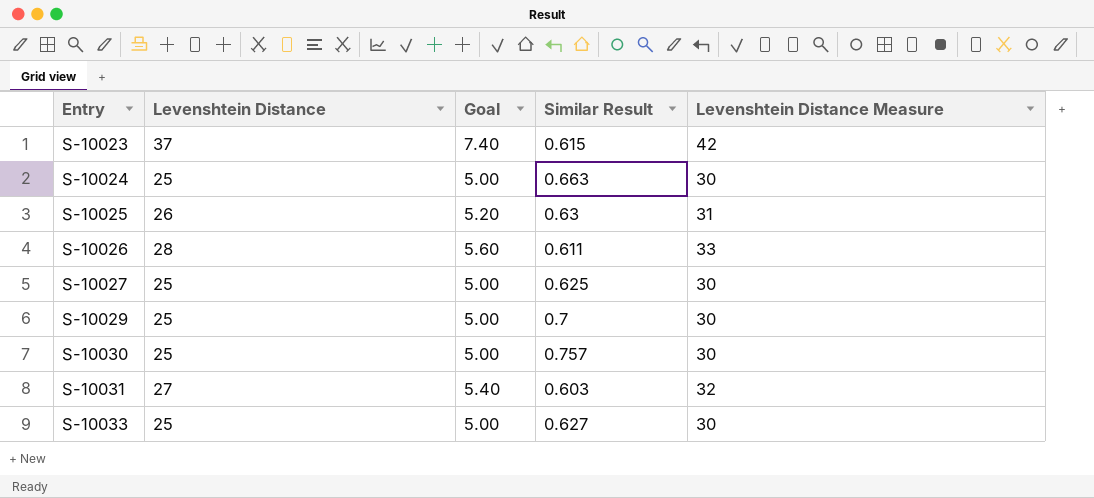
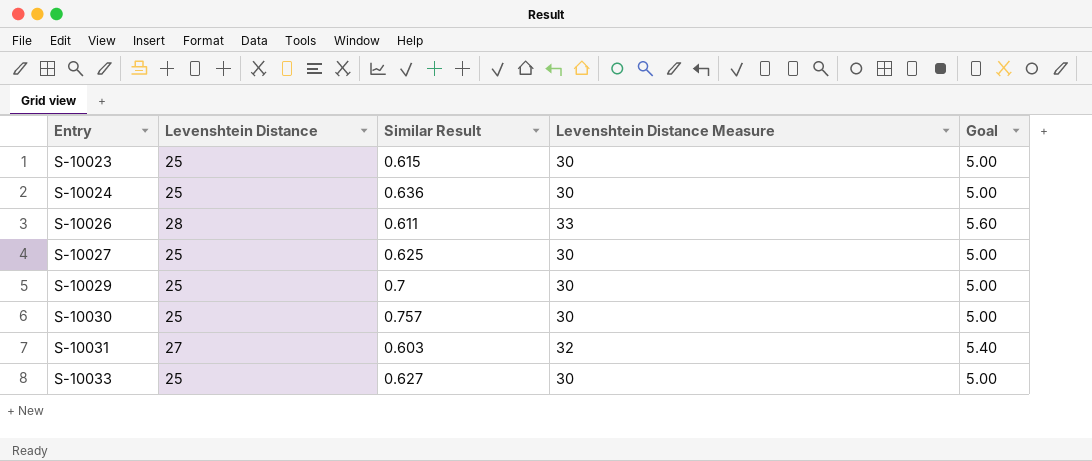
column Goal | position: 3 -> 5
row S-10025: 26 | 5.20 | 0.63 | 31 -> none
S-10023 | Levenshtein Distance: 37 -> 25
S-10023 | Levenshtein Distance Measure: 42 -> 30
S-10023 | Goal: 7.40 -> 5.00
S-10024 | Similar Result: 0.663 -> 0.636

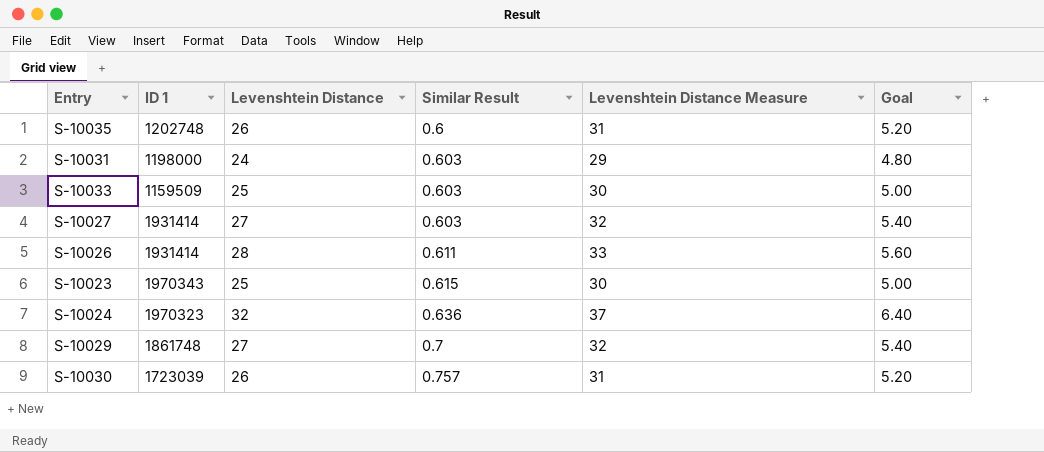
row order: Entry ascending -> Similar Result ascending
column ID 1 | position: none -> 2
row S-10035: none -> 1202748 | 26 | 0.6 | 31 | 5.20
S-10031 | Levenshtein Distance: 27 -> 24
S-10031 | Levenshtein Distance Measure: 32 -> 29
S-10031 | Goal: 5.40 -> 4.80
S-10033 | Similar Result: 0.627 -> 0.603
S-10027 | Levenshtein Distance: 25 -> 27
S-10027 | Similar Result: 0.625 -> 0.603
S-10027 | Levenshtein Distance Measure: 30 -> 32
S-10027 | Goal: 5.00 -> 5.40
S-10024 | Levenshtein Distance: 25 -> 32
S-10024 | Levenshtein Distance Measure: 30 -> 37
S-10024 | Goal: 5.00 -> 6.40
S-10029 | Levenshtein Distance: 25 -> 27
S-10029 | Levenshtein Distance Measure: 30 -> 32
S-10029 | Goal: 5.00 -> 5.40
S-10030 | Levenshtein Distance: 25 -> 26
S-10030 | Levenshtein Distance Measure: 30 -> 31
S-10030 | Goal: 5.00 -> 5.20

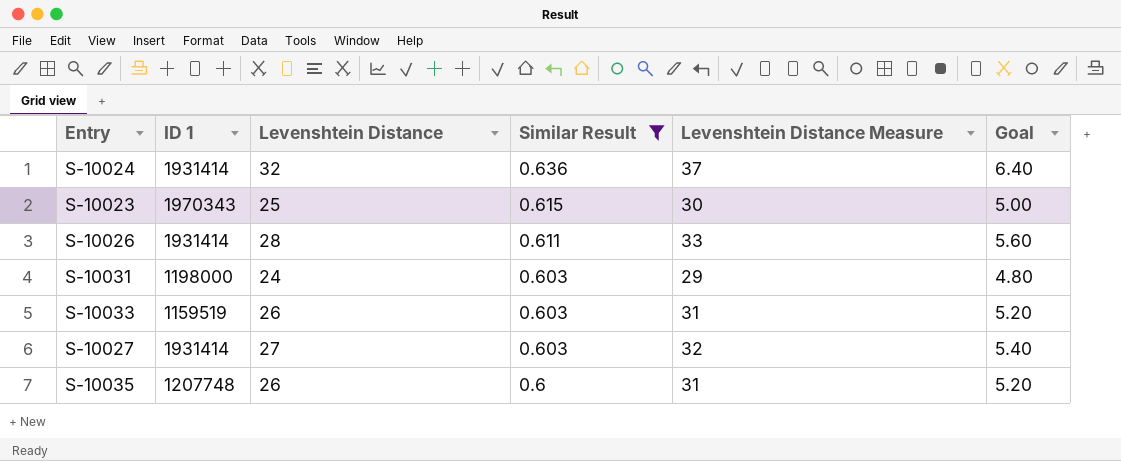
filter: none -> Similar Result <= 0.636
row order: Similar Result ascending -> Similar Result descending
S-10024 | ID 1: 1970323 -> 1931414
S-10033 | ID 1: 1159509 -> 1159519
S-10033 | Levenshtein Distance: 25 -> 26
S-10033 | Levenshtein Distance Measure: 30 -> 31
S-10033 | Goal: 5.00 -> 5.20
S-10035 | ID 1: 1202748 -> 1207748

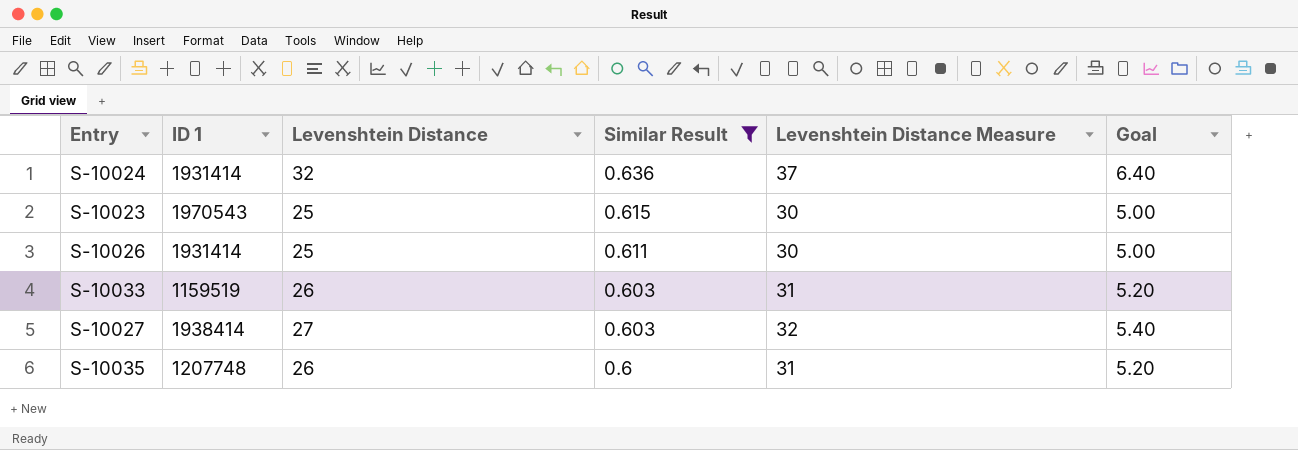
row S-10031: 1198000 | 24 | 0.603 | 29 | 4.80 -> none
S-10023 | ID 1: 1970343 -> 1970543
S-10026 | Levenshtein Distance: 28 -> 25
S-10026 | Levenshtein Distance Measure: 33 -> 30
S-10026 | Goal: 5.60 -> 5.00
S-10027 | ID 1: 1931414 -> 1938414

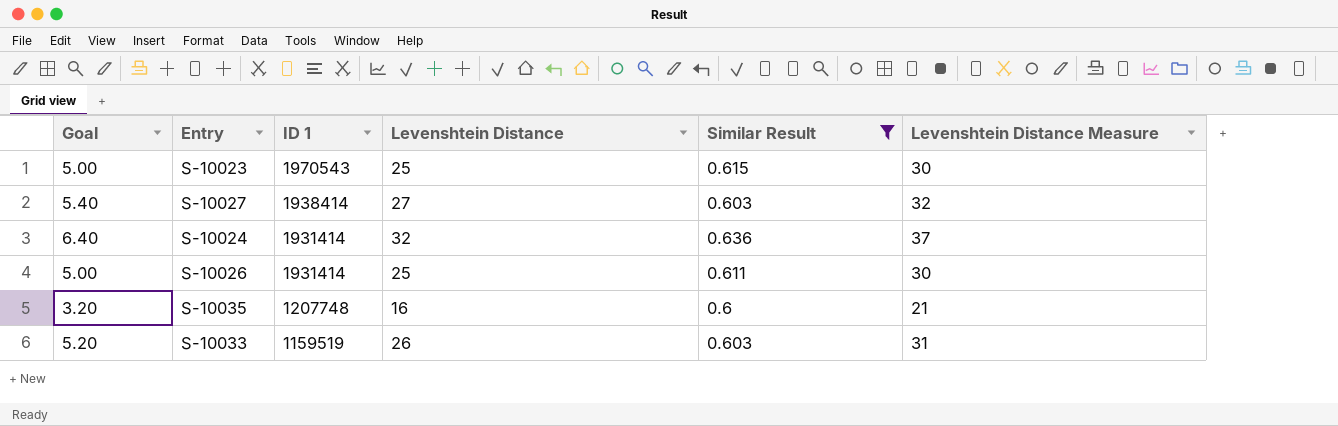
row order: Similar Result descending -> ID 1 descending
column Goal | position: 6 -> 1
S-10035 | Goal: 5.20 -> 3.20
S-10035 | Levenshtein Distance: 26 -> 16
S-10035 | Levenshtein Distance Measure: 31 -> 21

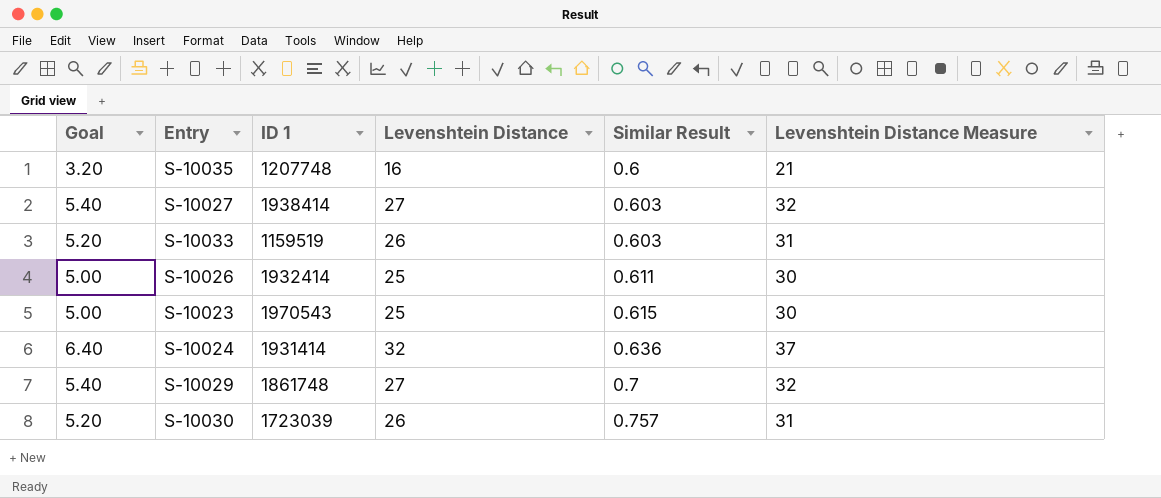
filter: Similar Result <= 0.636 -> none
row order: ID 1 descending -> Similar Result ascending
S-10026 | ID 1: 1931414 -> 1932414

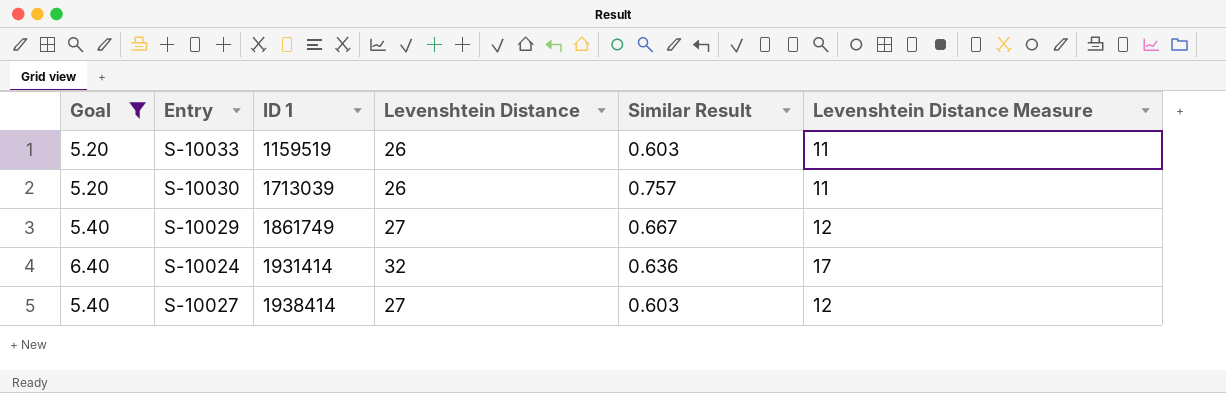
filter: none -> Goal >= 5.20
row order: Similar Result ascending -> ID 1 ascending
column Levenshtein Distance Measure | formula: [Levenshtein Distance] + 5 -> [Levenshtein Distance] - 15
S-10030 | ID 1: 1723039 -> 1713039
S-10029 | ID 1: 1861748 -> 1861749
S-10029 | Similar Result: 0.7 -> 0.667

